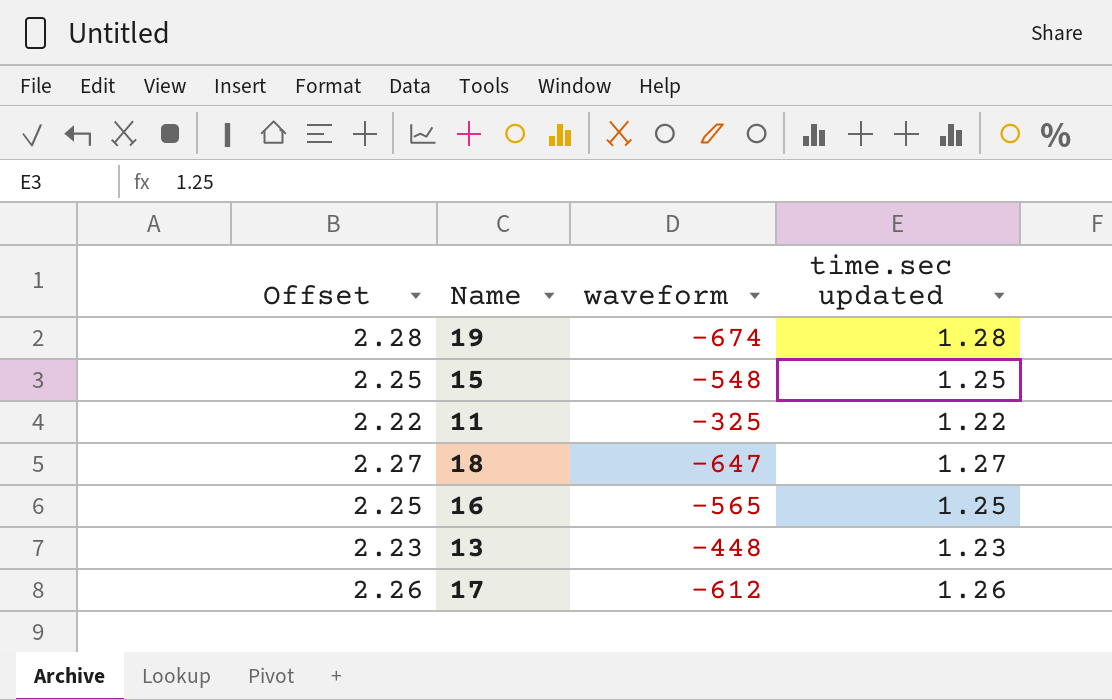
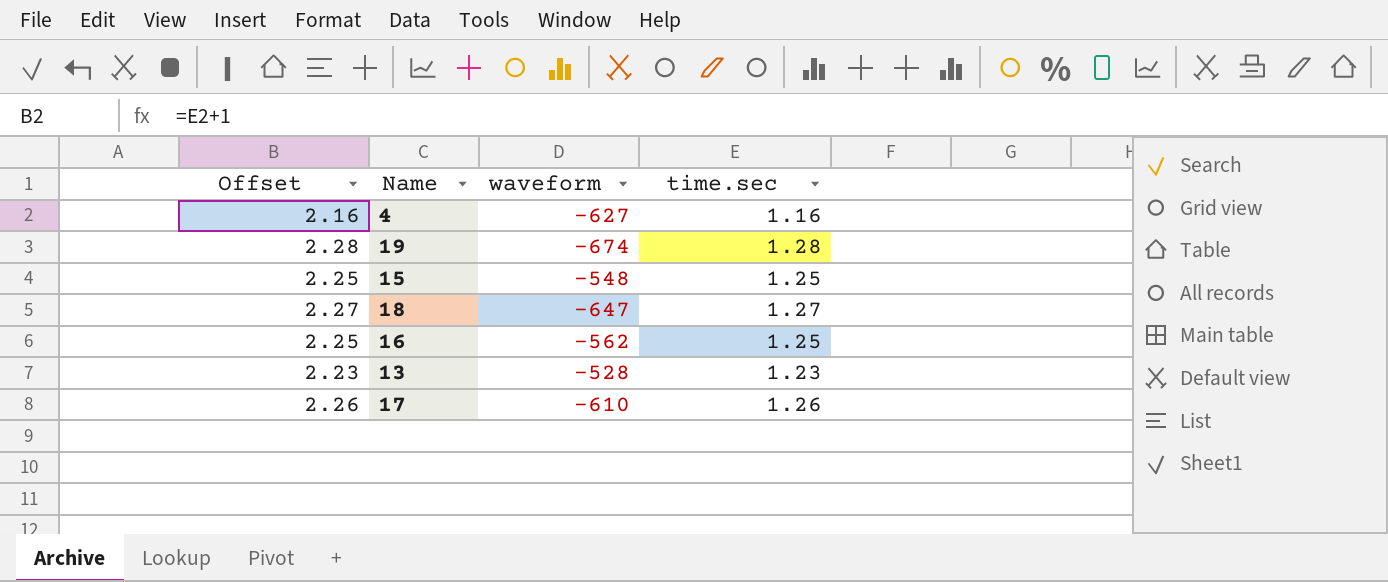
column name: time.sec updated -> time.sec
row 11: 2.22 | -325 | 1.22 -> none
row 4: none -> 2.16 | -627 | 1.16
16 | waveform: -565 -> -562
13 | waveform: -448 -> -528
17 | waveform: -612 -> -610

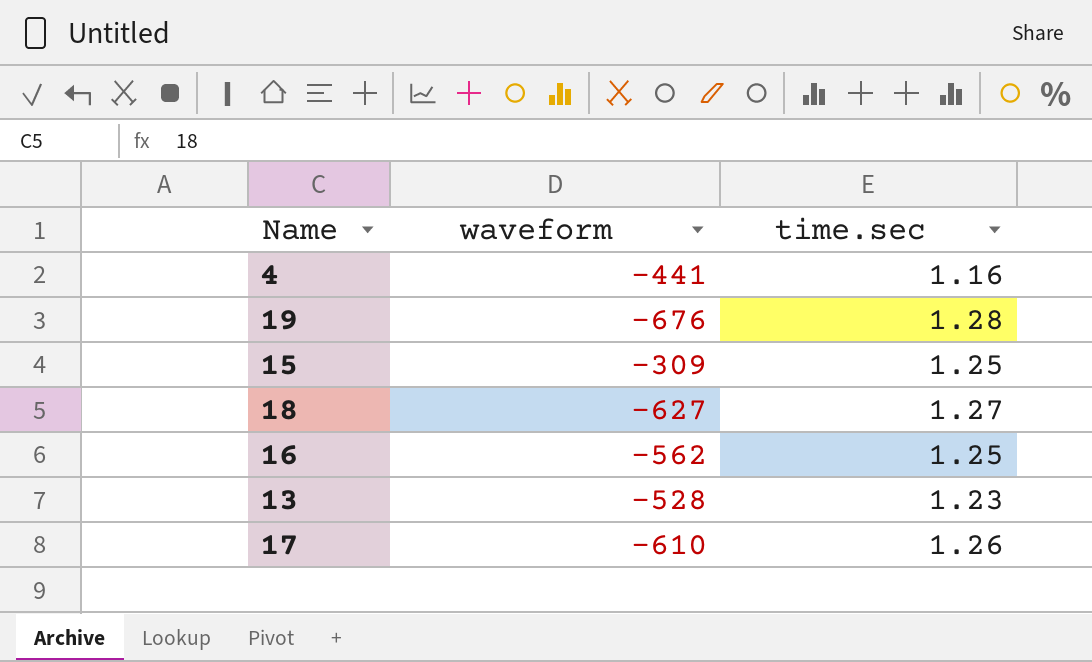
column Offset | formula: [time.sec] + 1 -> none
4 | waveform: -627 -> -441
19 | waveform: -674 -> -676
15 | waveform: -548 -> -309
18 | waveform: -647 -> -627

